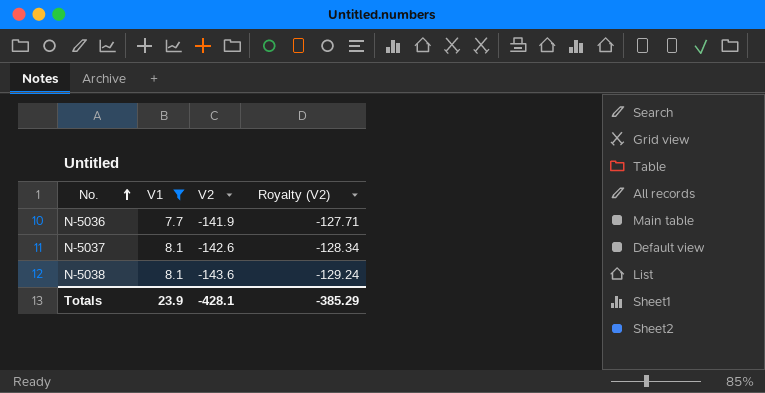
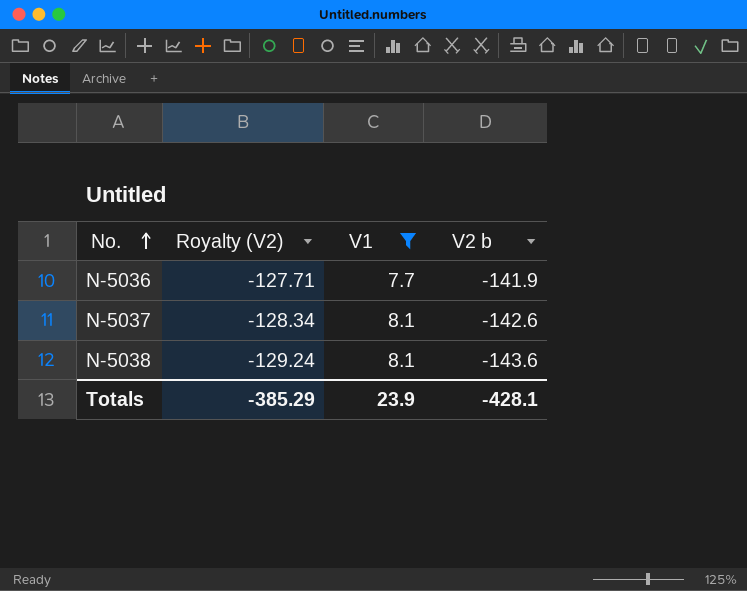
column Royalty (V2) | position: 4 -> 2
column name: V2 -> V2 b

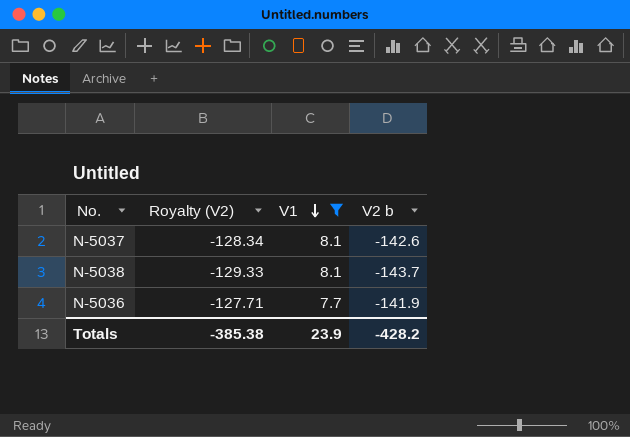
row order: No. ascending -> V1 descending
N-5038 | Royalty (V2): -129.24 -> -129.33
N-5038 | V2 b: -143.6 -> -143.7
Totals | Royalty (V2): -385.29 -> -385.38
Totals | V2 b: -428.1 -> -428.2

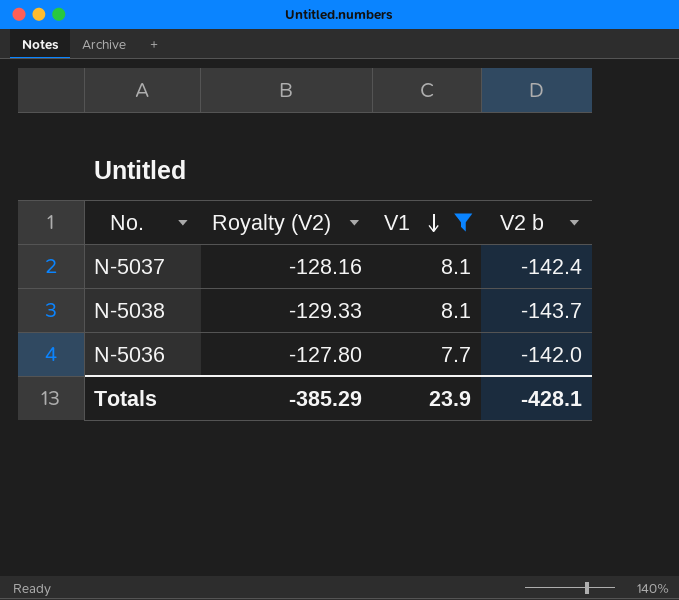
N-5037 | Royalty (V2): -128.34 -> -128.16
N-5037 | V2 b: -142.6 -> -142.4
N-5036 | Royalty (V2): -127.71 -> -127.80
N-5036 | V2 b: -141.9 -> -142.0
Totals | Royalty (V2): -385.38 -> -385.29
Totals | V2 b: -428.2 -> -428.1

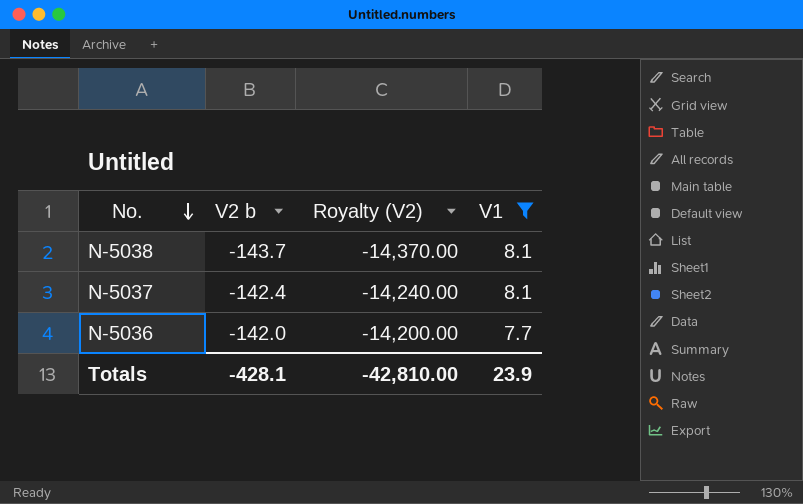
row order: V1 descending -> No. descending
column V2 b | position: 4 -> 2
column Royalty (V2) | formula: [V2 b] * 0.9 -> [V2 b] * 100
Totals | Royalty (V2): -385.29 -> -42,810.00

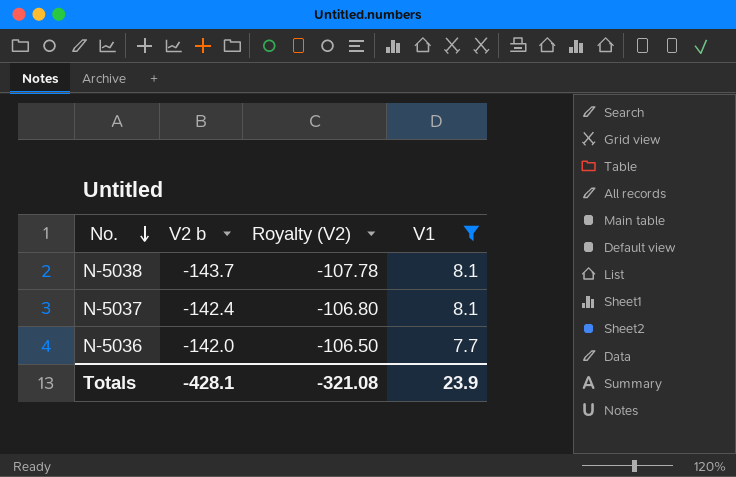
column Royalty (V2) | formula: [V2 b] * 100 -> [V2 b] * 0.75
Totals | Royalty (V2): -42,810.00 -> -321.08

